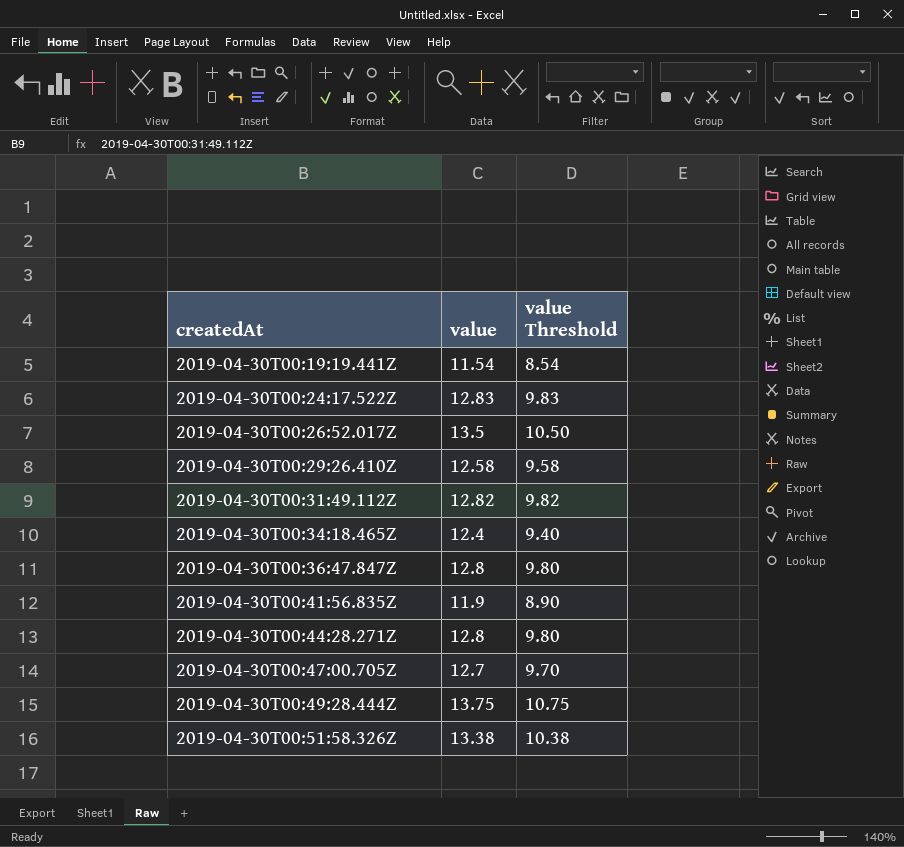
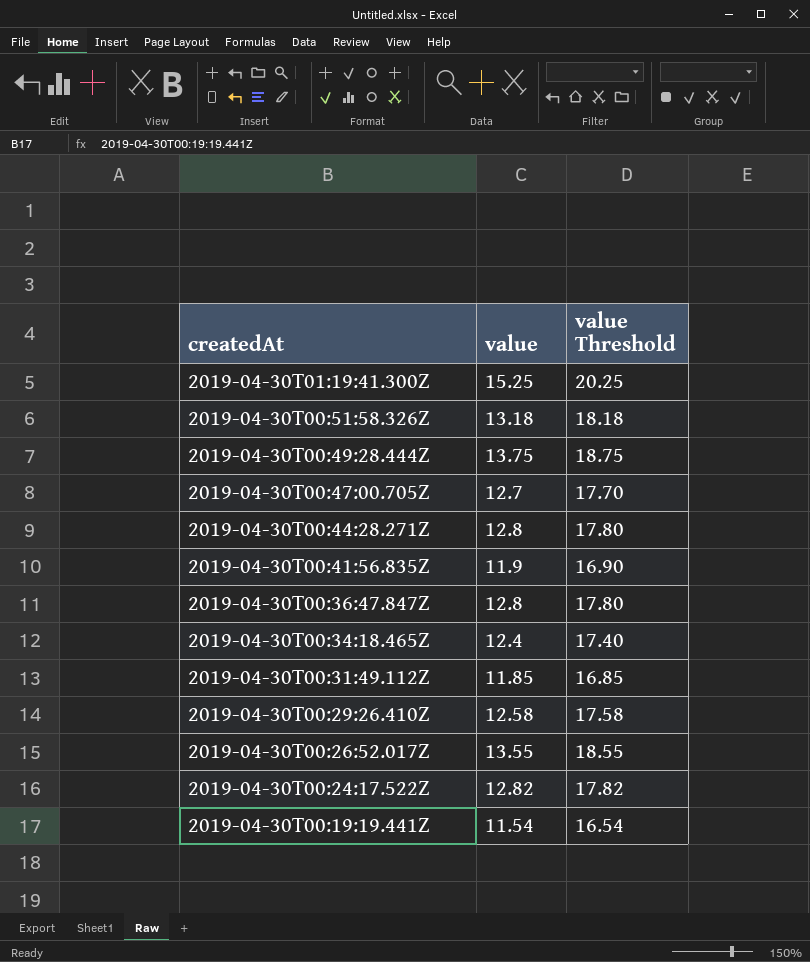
row order: createdAt ascending -> createdAt descending
column value Threshold | formula: [value] - 3 -> [value] + 5
row 2019-04-30T01:19:41.300Z: none -> 15.25 | 20.25
2019-04-30T00:51:58.326Z | value: 13.38 -> 13.18
2019-04-30T00:31:49.112Z | value: 12.82 -> 11.85
2019-04-30T00:26:52.017Z | value: 13.5 -> 13.55
2019-04-30T00:24:17.522Z | value: 12.83 -> 12.82

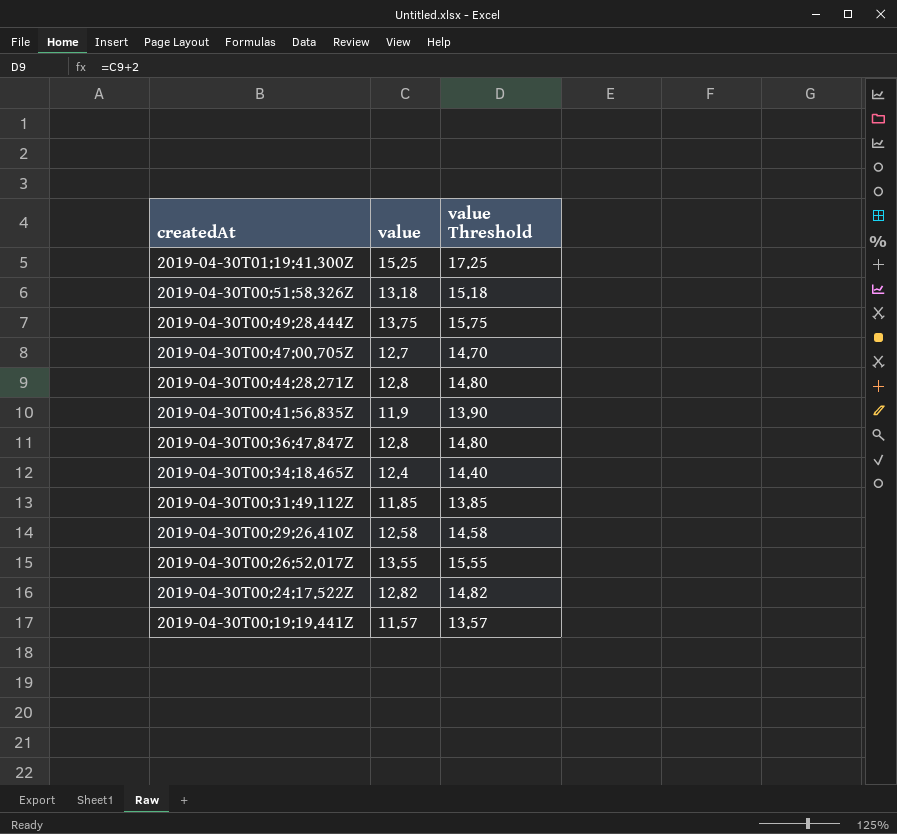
column value Threshold | formula: [value] + 5 -> [value] + 2
2019-04-30T00:19:19.441Z | value: 11.54 -> 11.57

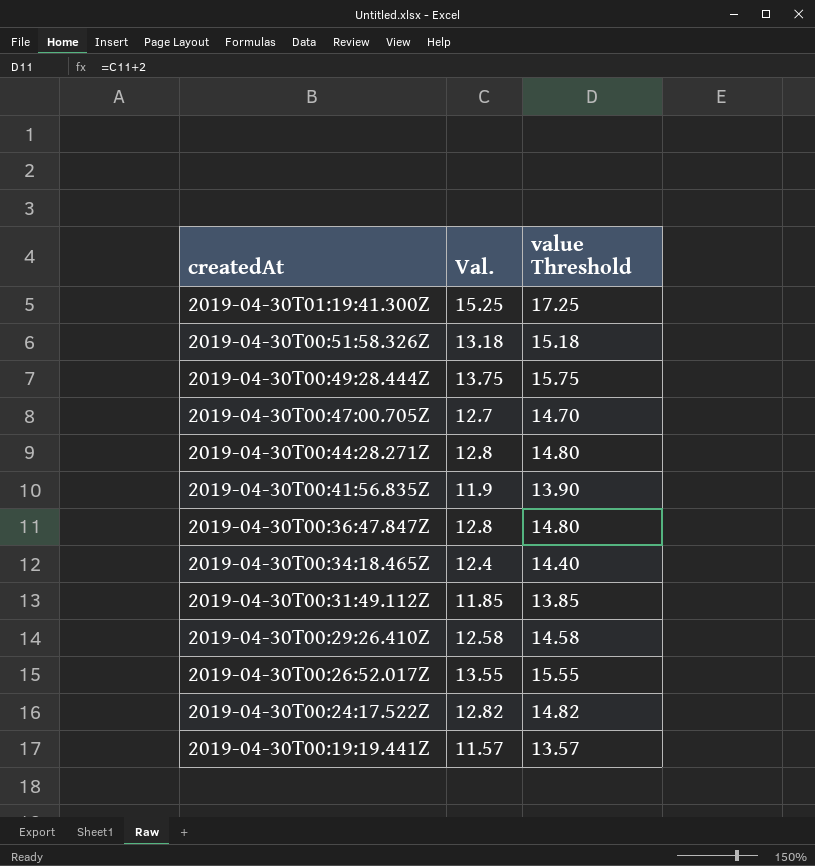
column name: value -> Val.

